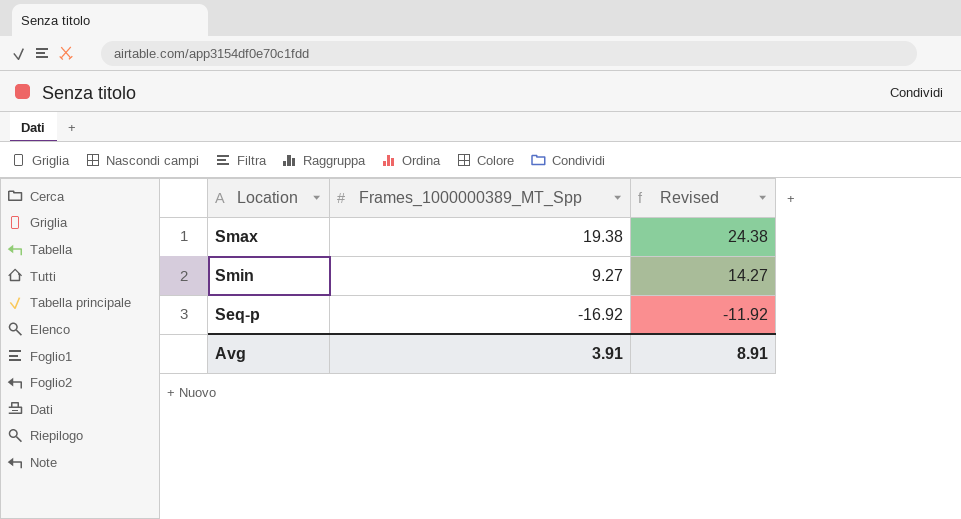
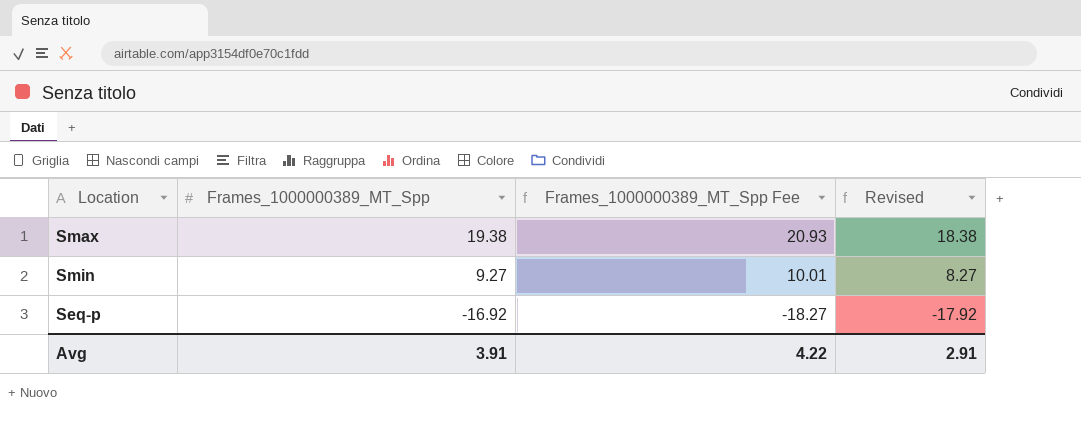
column Frames_1000000389_MT_Spp Fee | formula: none -> [Frames_1000000389_MT_Spp] * 1.08
column Revised | formula: [Frames_1000000389_MT_Spp] + 5 -> [Frames_1000000389_MT_Spp] - 1
Avg | Revised: 8.91 -> 2.91

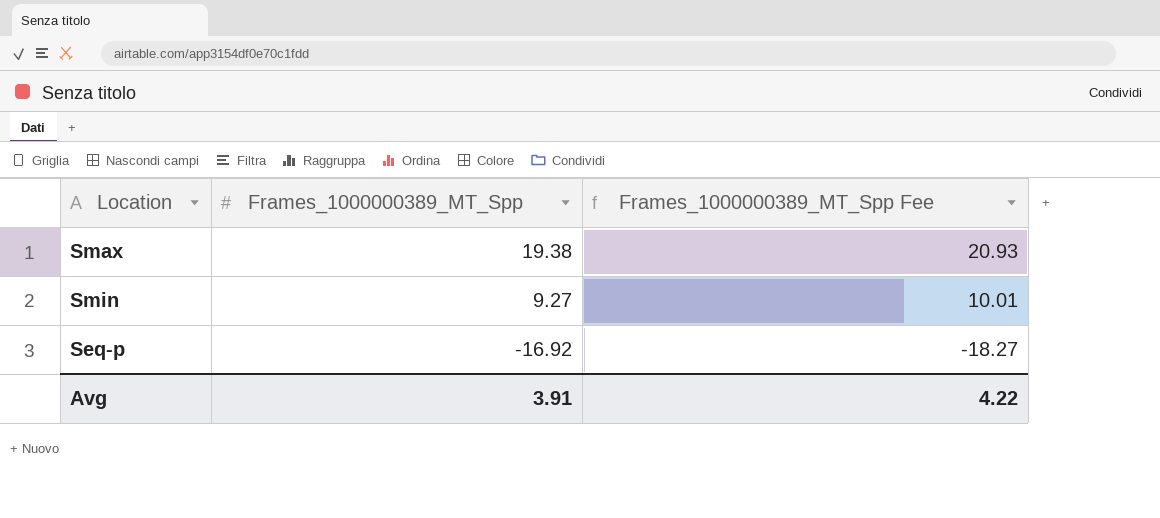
column Revised | formula: [Frames_1000000389_MT_Spp] - 1 -> none

